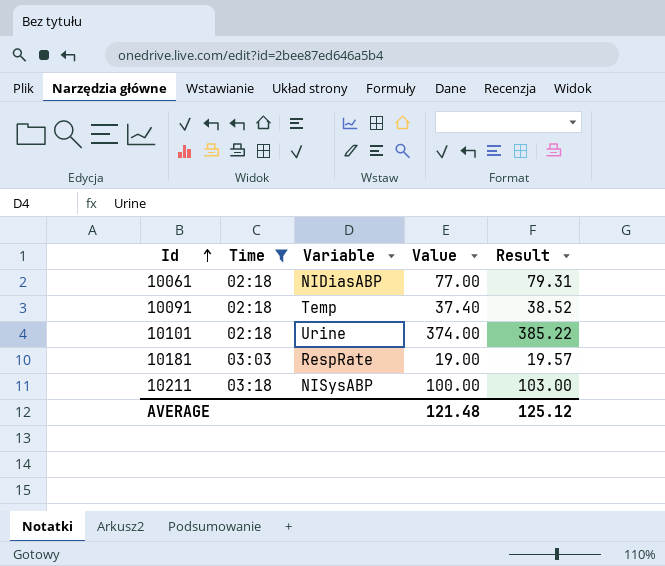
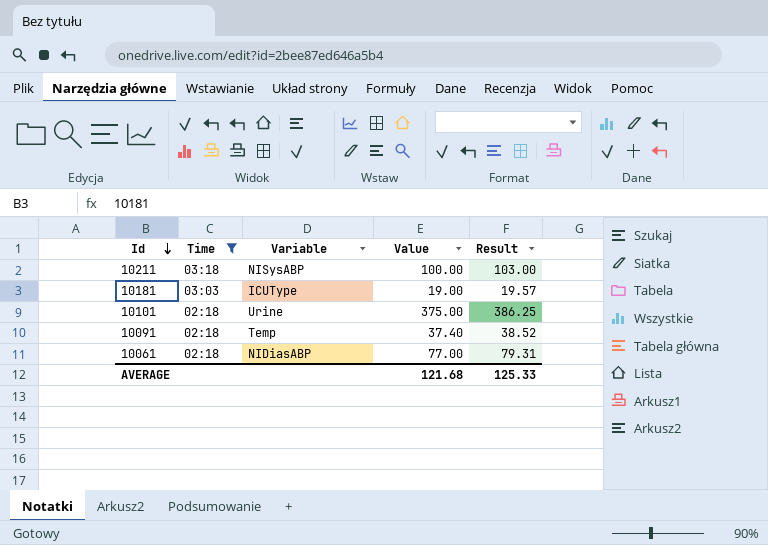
row order: Id ascending -> Id descending
10181 | Variable: RespRate -> ICUType
10101 | Value: 374.00 -> 375.00
10101 | Result: 385.22 -> 386.25
AVERAGE | Value: 121.48 -> 121.68
AVERAGE | Result: 125.12 -> 125.33

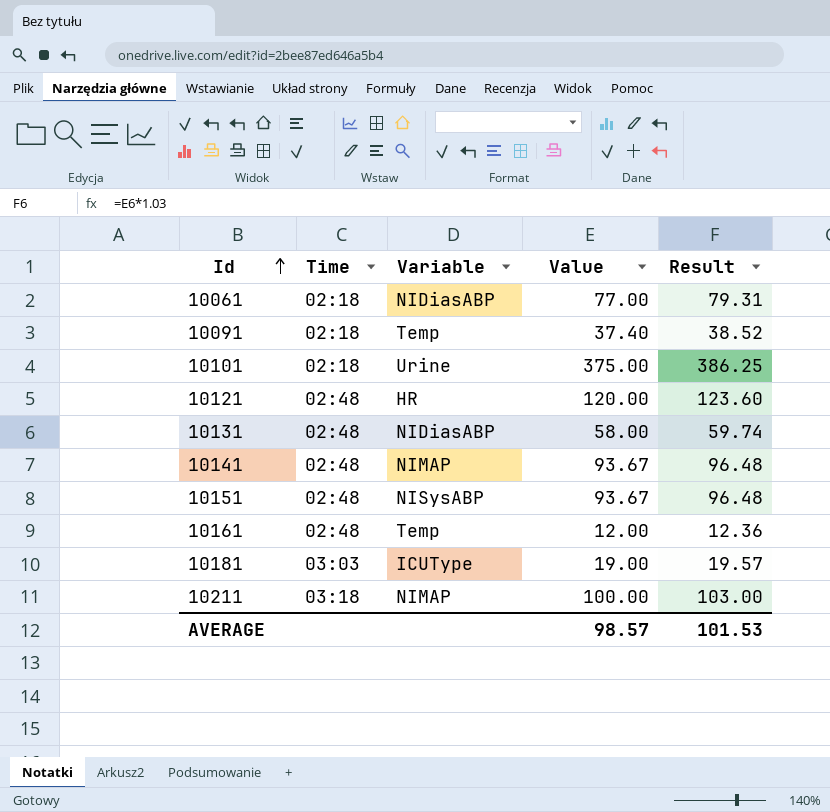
filter: Time != 02:48 -> none
row order: Id descending -> Id ascending
10211 | Variable: NISysABP -> NIMAP
AVERAGE | Value: 121.68 -> 98.57
AVERAGE | Result: 125.33 -> 101.53

